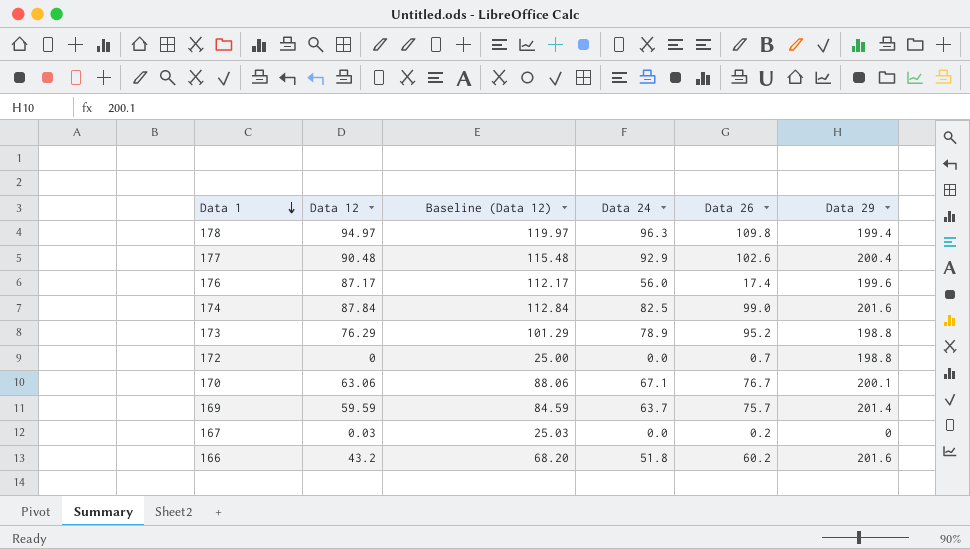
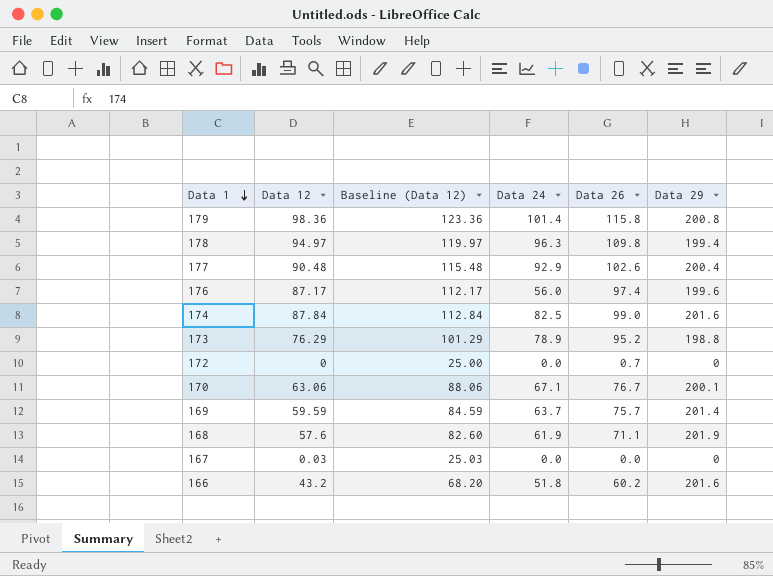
row 179: none -> 98.36 | 123.36 | 101.4 | 115.8 | 200.8
176 | Data 26: 17.4 -> 97.4
172 | Data 29: 198.8 -> 0
row 168: none -> 57.6 | 82.60 | 61.9 | 71.1 | 201.9
167 | Data 26: 0.2 -> 0.0

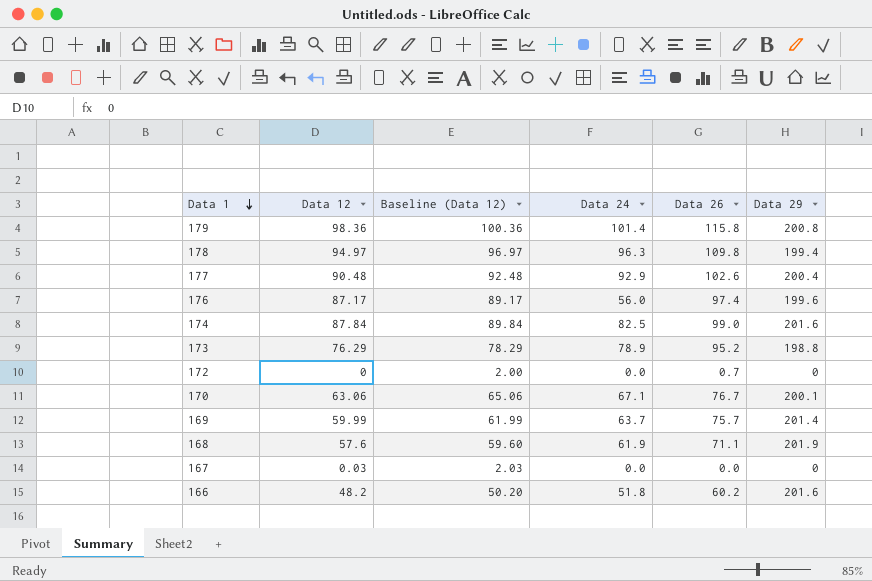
column Baseline (Data 12) | formula: [Data 12] + 25 -> [Data 12] + 2
169 | Data 12: 59.59 -> 59.99
166 | Data 12: 43.2 -> 48.2

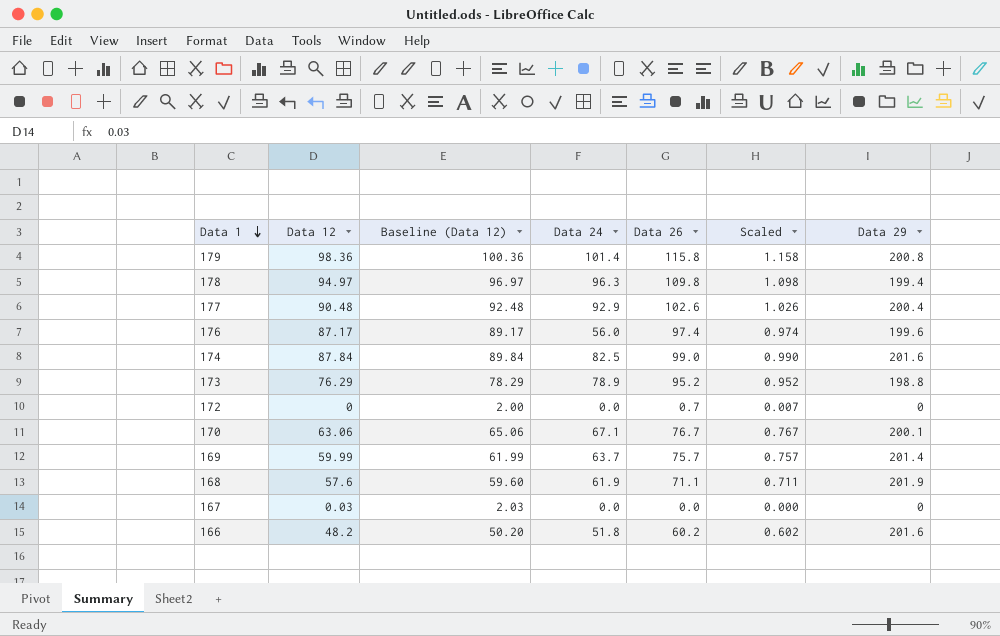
column Scaled | formula: none -> [Data 26] * 0.01

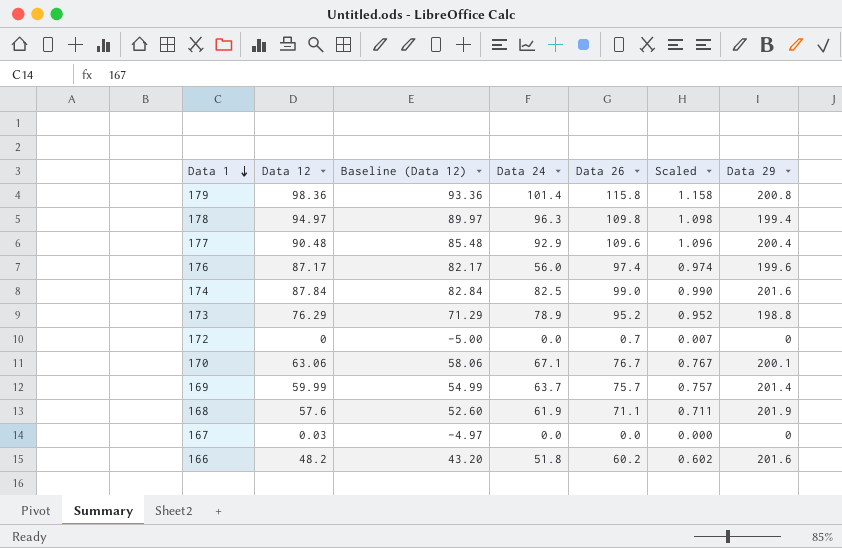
column Baseline (Data 12) | formula: [Data 12] + 2 -> [Data 12] - 5
177 | Data 26: 102.6 -> 109.6
177 | Scaled: 1.026 -> 1.096

